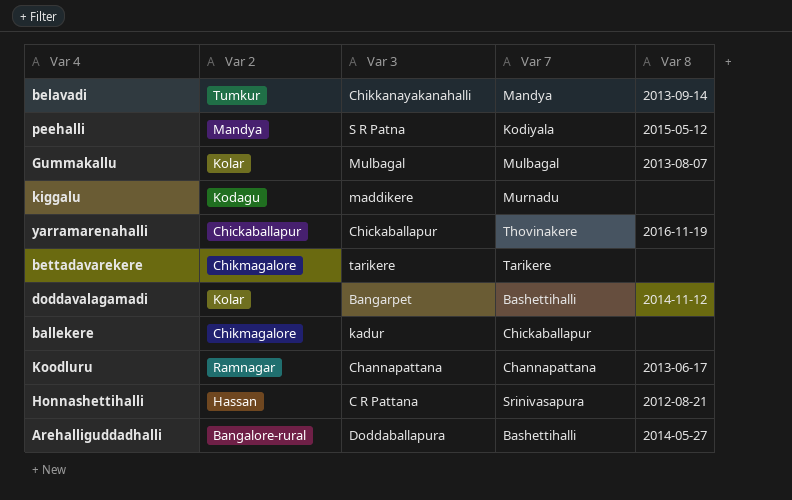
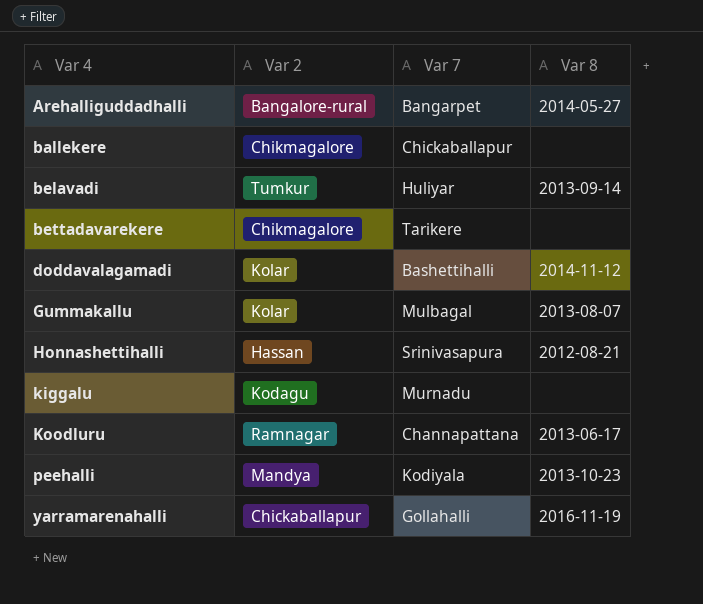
row order: none -> Var 4 ascending
column Var 3 | position: 3 -> none
Arehalliguddadhalli | Var 7: Bashettihalli -> Bangarpet
belavadi | Var 7: Mandya -> Huliyar
peehalli | Var 8: 2015-05-12 -> 2013-10-23
yarramarenahalli | Var 7: Thovinakere -> Gollahalli

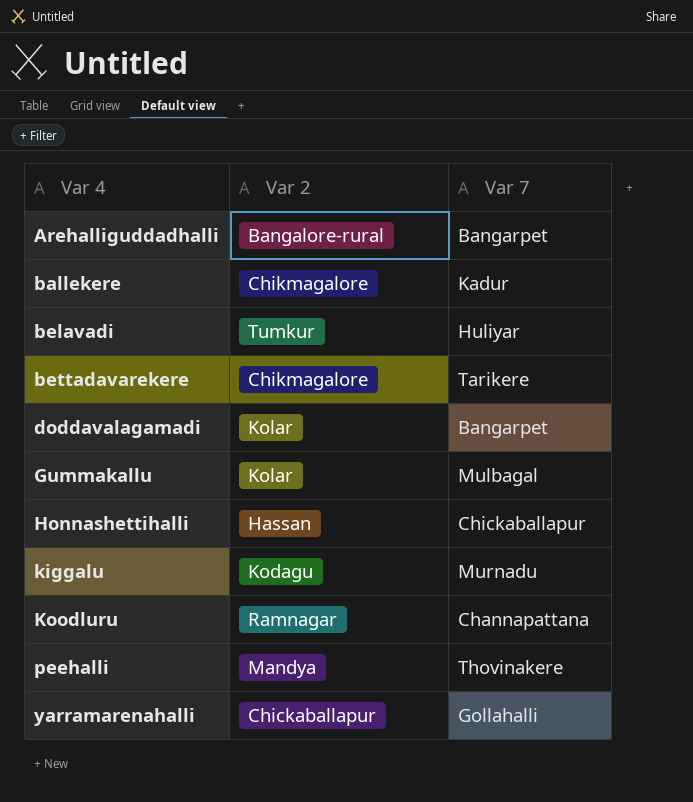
column Var 8 | position: 4 -> none
ballekere | Var 7: Chickaballapur -> Kadur
doddavalagamadi | Var 7: Bashettihalli -> Bangarpet
Honnashettihalli | Var 7: Srinivasapura -> Chickaballapur
peehalli | Var 7: Kodiyala -> Thovinakere

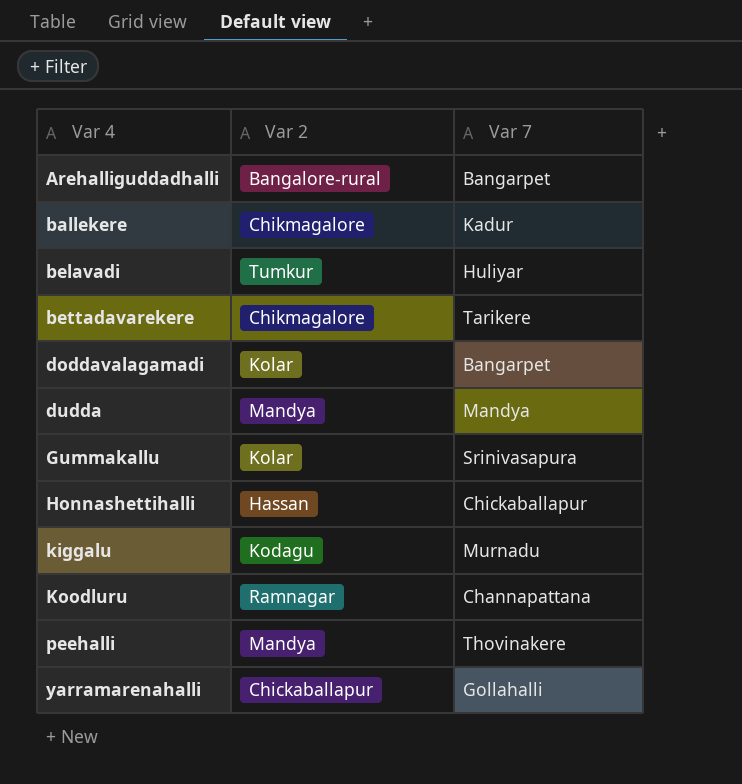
row dudda: none -> Mandya | Mandya
Gummakallu | Var 7: Mulbagal -> Srinivasapura

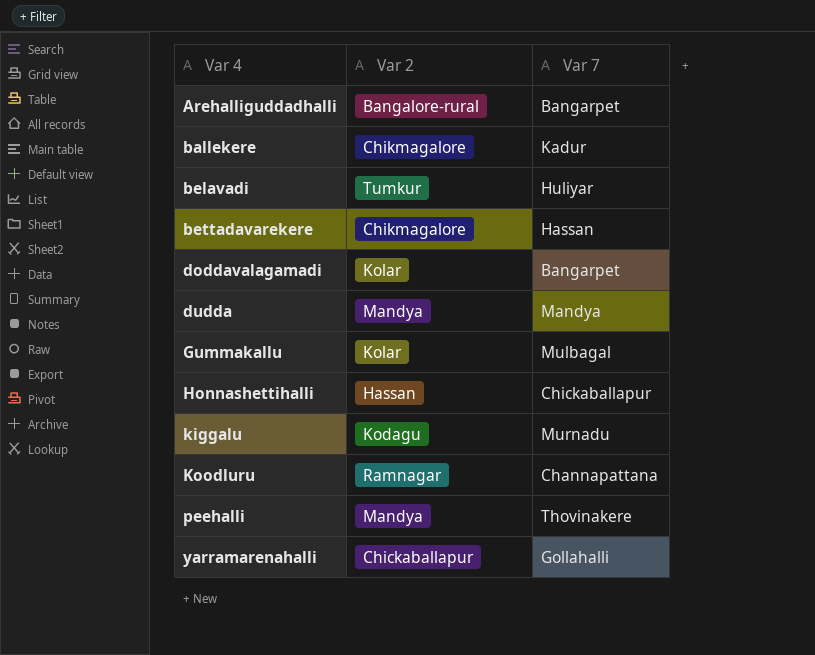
bettadavarekere | Var 7: Tarikere -> Hassan
Gummakallu | Var 7: Srinivasapura -> Mulbagal

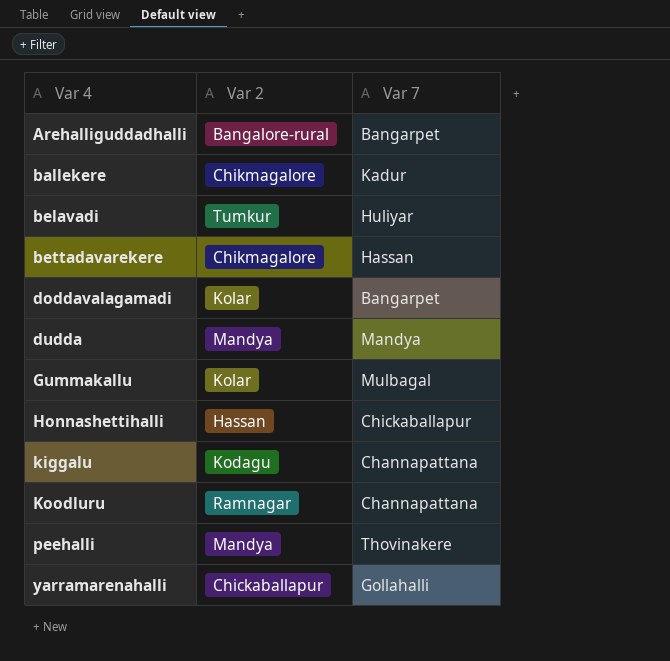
kiggalu | Var 7: Murnadu -> Channapattana

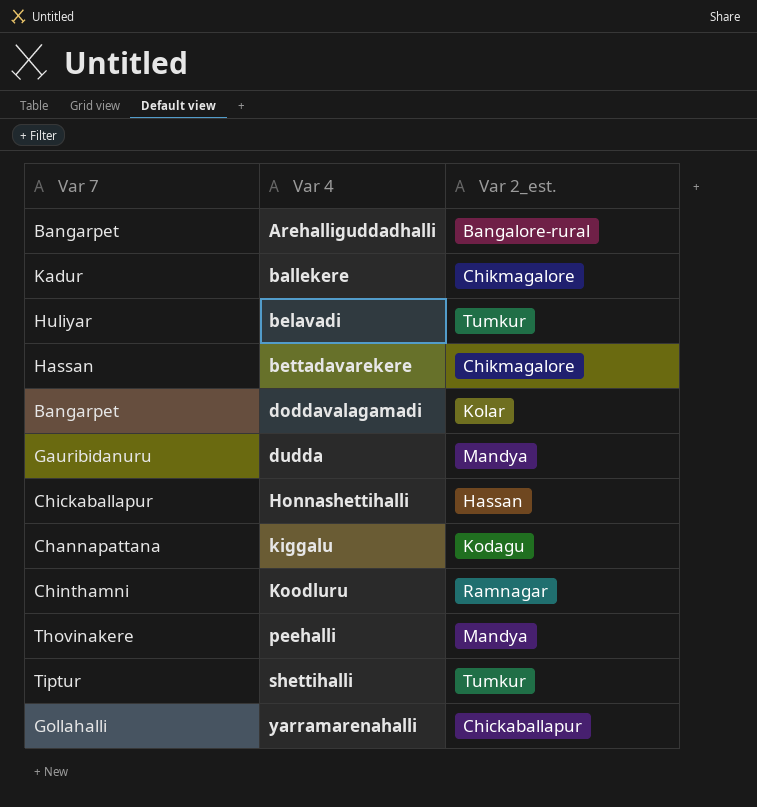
column Var 7 | position: 3 -> 1
column name: Var 2 -> Var 2_est.
row Gummakallu: Kolar | Mulbagal -> none
dudda | Var 7: Mandya -> Gauribidanuru
Koodluru | Var 7: Channapattana -> Chinthamni
row shettihalli: none -> Tiptur | Tumkur

